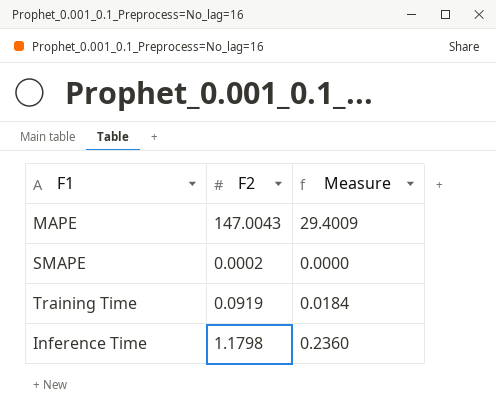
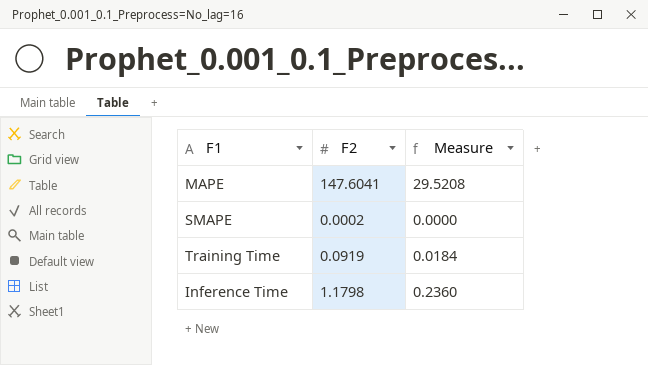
MAPE | F2: 147.0043 -> 147.6041
MAPE | Measure: 29.4009 -> 29.5208

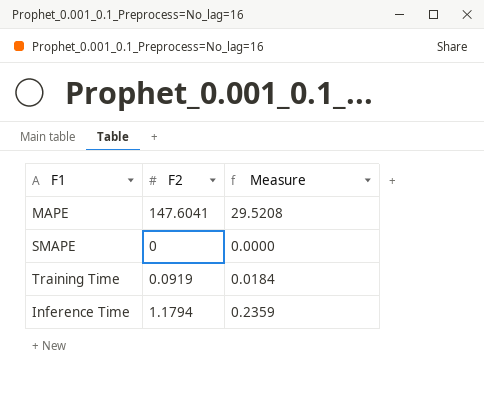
SMAPE | F2: 0.0002 -> 0
Inference Time | F2: 1.1798 -> 1.1794
Inference Time | Measure: 0.2360 -> 0.2359

